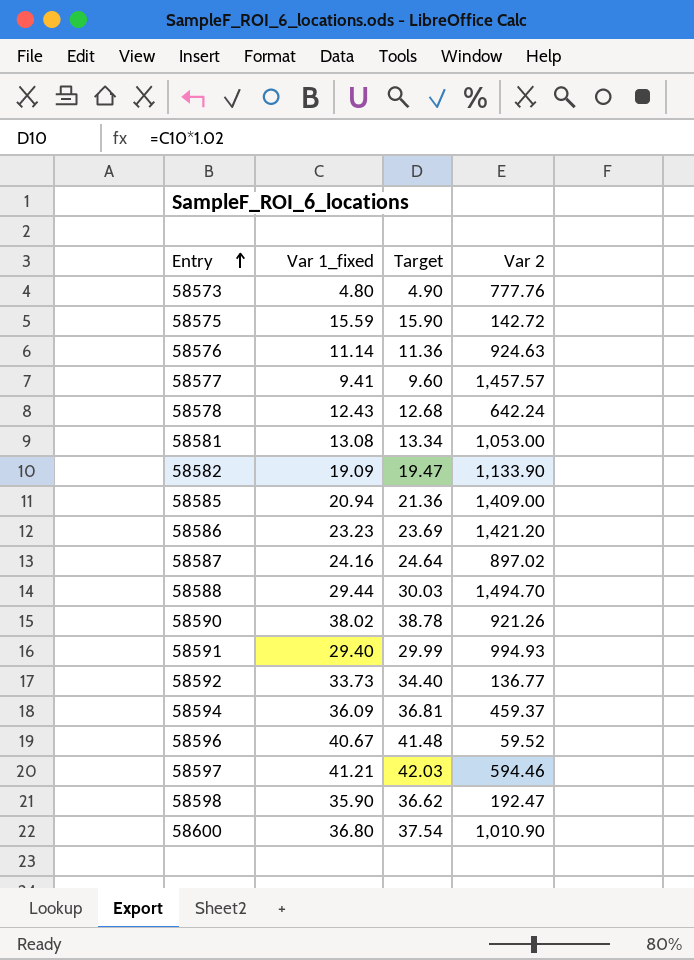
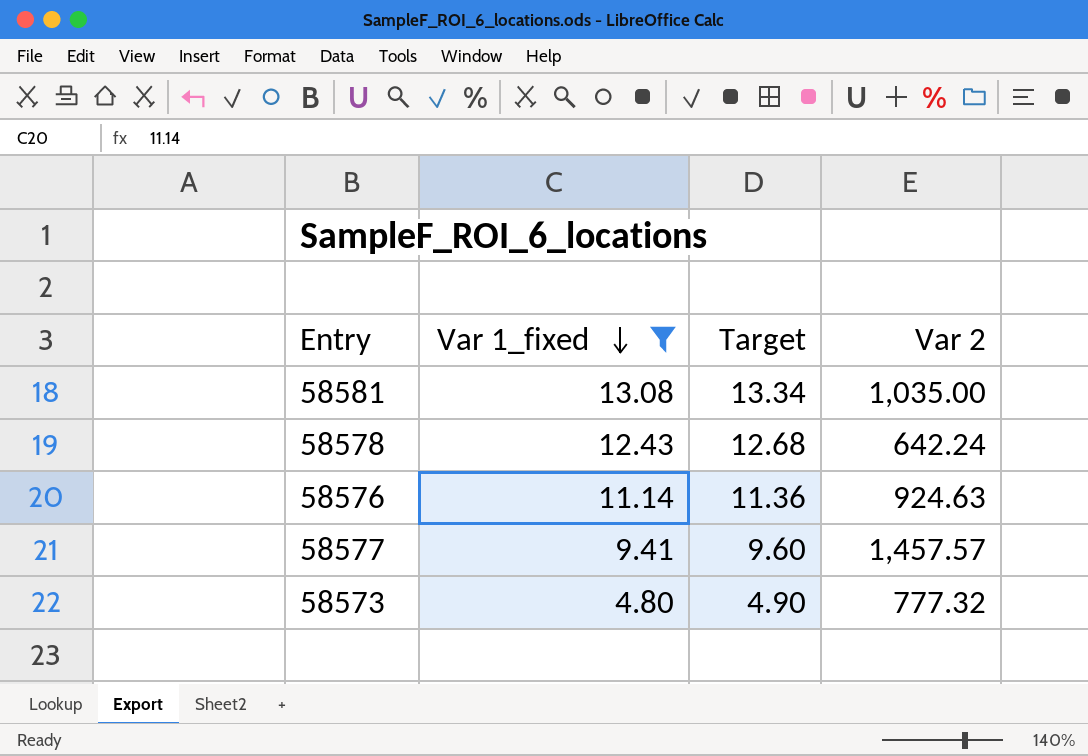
filter: none -> Var 1_fixed <= 13.08
row order: Entry ascending -> Var 1_fixed descending
58581 | Var 2: 1,053.00 -> 1,035.00
58573 | Var 2: 777.76 -> 777.32

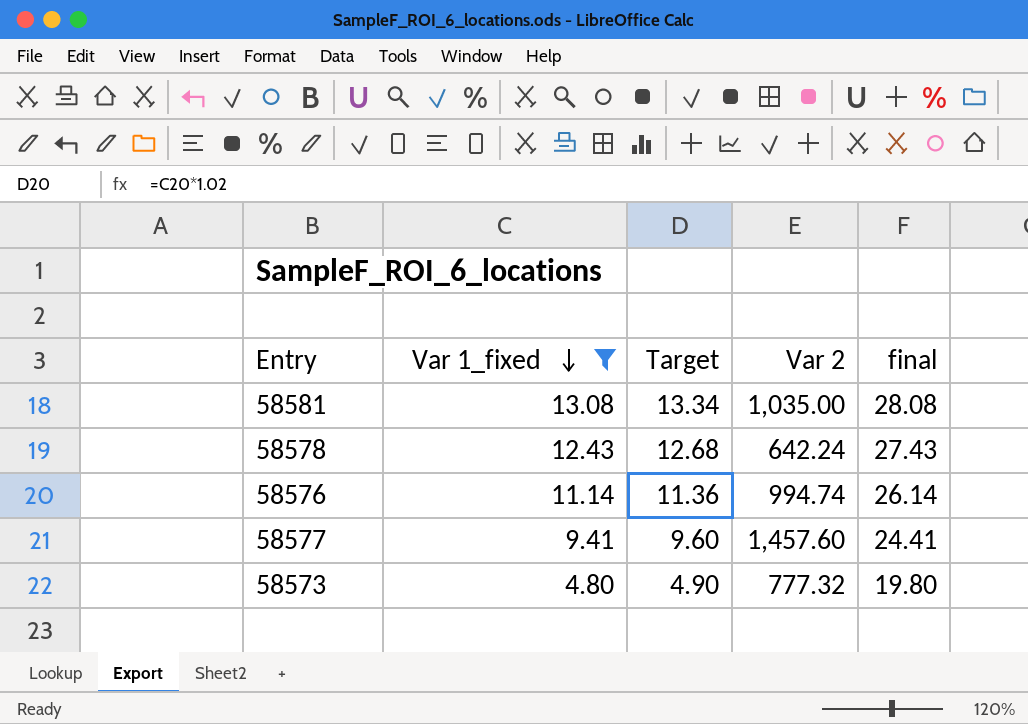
column final | formula: none -> [Var 1_fixed] + 15
58576 | Var 2: 924.63 -> 994.74
58577 | Var 2: 1,457.57 -> 1,457.60

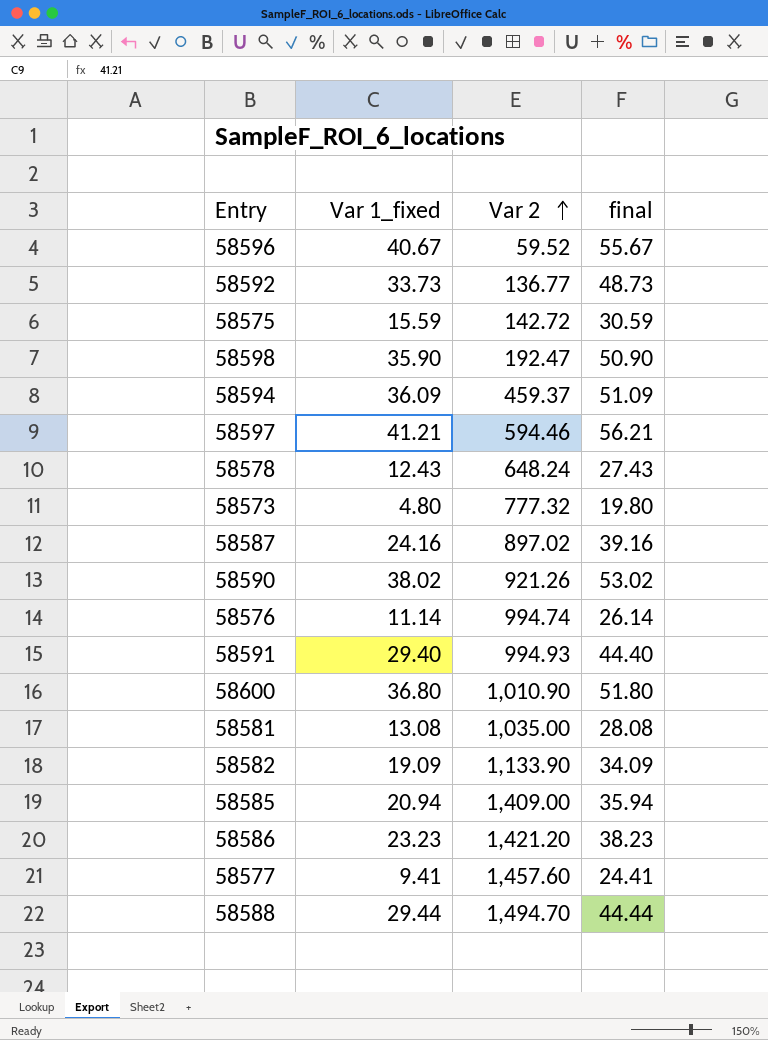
filter: Var 1_fixed <= 13.08 -> none
row order: Var 1_fixed descending -> Var 2 ascending
column Target | formula: [Var 1_fixed] * 1.02 -> none
58578 | Var 2: 642.24 -> 648.24

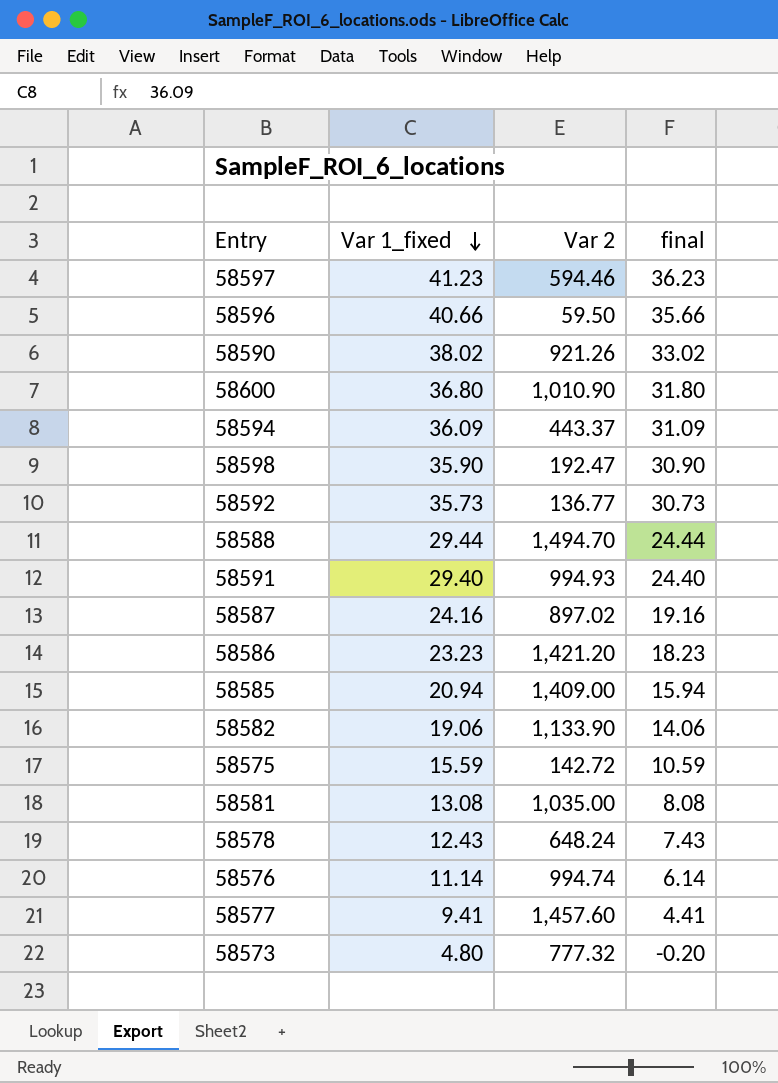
row order: Var 2 ascending -> Var 1_fixed descending
column final | formula: [Var 1_fixed] + 15 -> [Var 1_fixed] - 5
58597 | Var 1_fixed: 41.21 -> 41.23
58596 | Var 1_fixed: 40.67 -> 40.66
58596 | Var 2: 59.52 -> 59.50
58594 | Var 2: 459.37 -> 443.37
58592 | Var 1_fixed: 33.73 -> 35.73
58582 | Var 1_fixed: 19.09 -> 19.06

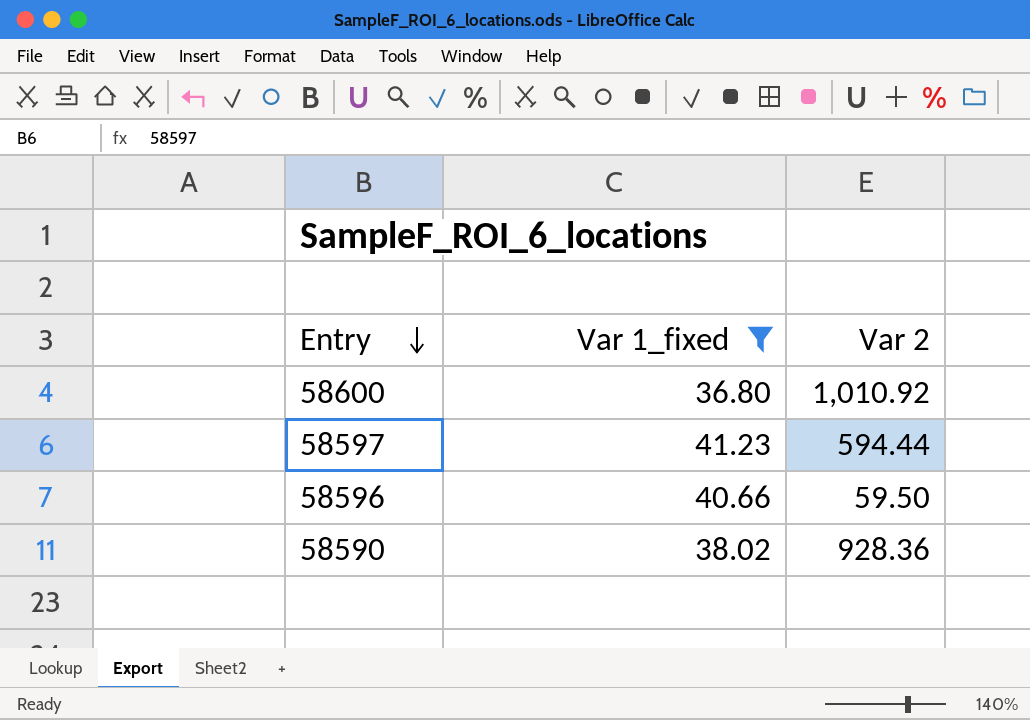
filter: none -> Var 1_fixed >= 36.80
row order: Var 1_fixed descending -> Entry descending
column final | formula: [Var 1_fixed] - 5 -> none
58600 | Var 2: 1,010.90 -> 1,010.92
58597 | Var 2: 594.46 -> 594.44
58590 | Var 2: 921.26 -> 928.36

